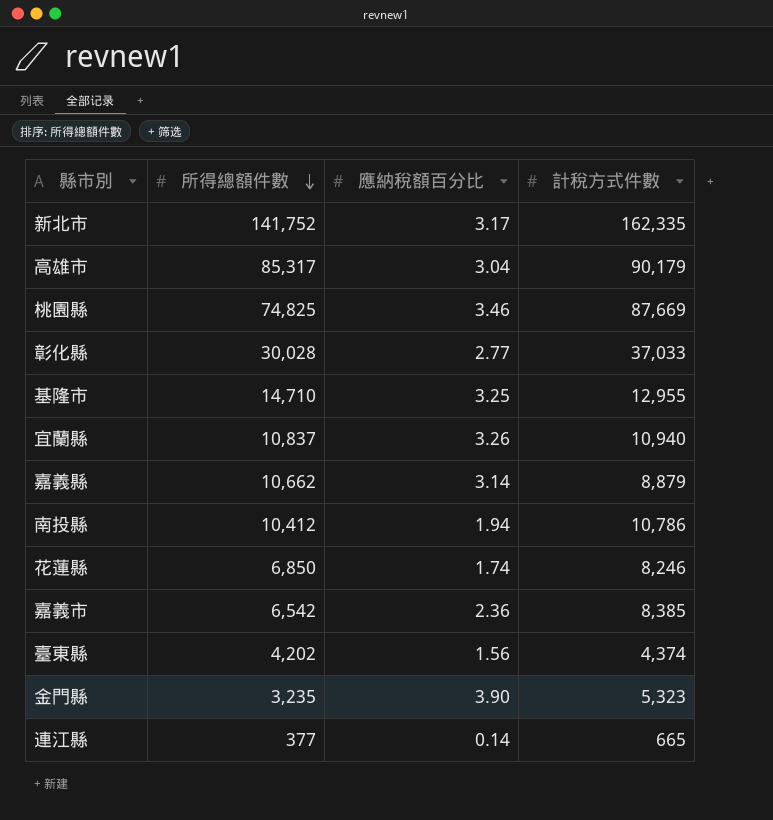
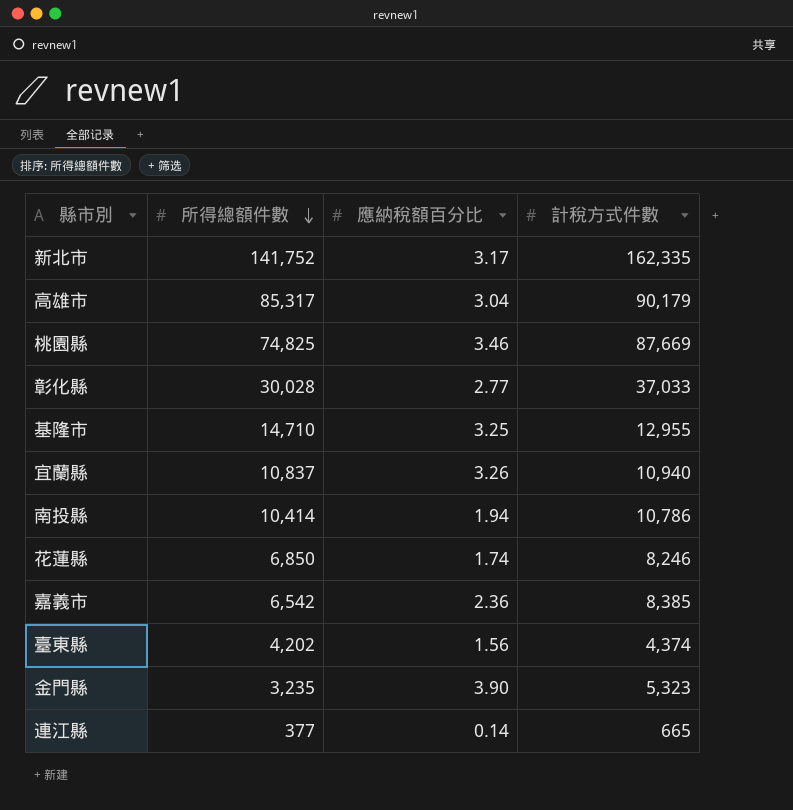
row 嘉義縣: 10,662 | 3.14 | 8,879 -> none
南投縣 | 所得總額件數: 10,412 -> 10,414

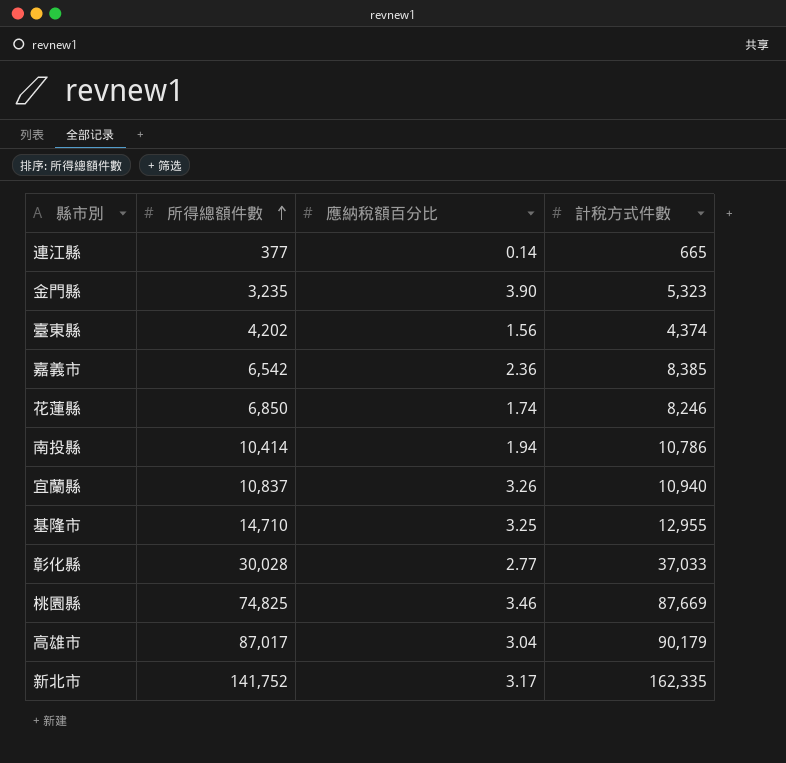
row order: 所得總額件數 descending -> 所得總額件數 ascending
高雄市 | 所得總額件數: 85,317 -> 87,017

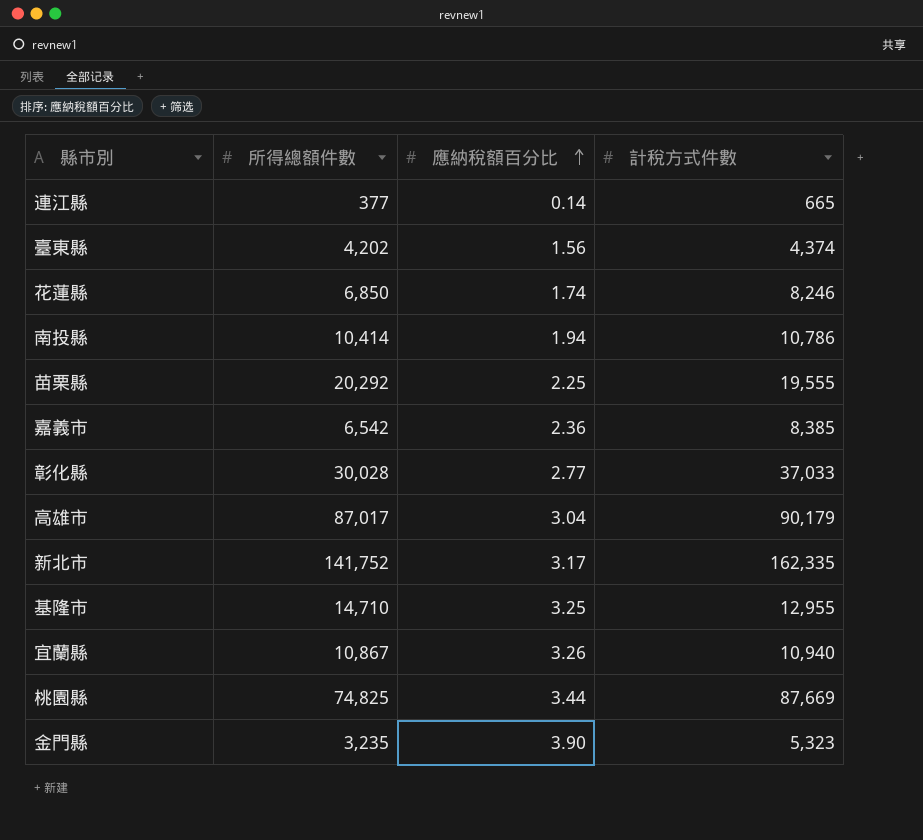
row order: 所得總額件數 ascending -> 應納稅額百分比 ascending
row 苗栗縣: none -> 20,292 | 2.25 | 19,555
宜蘭縣 | 所得總額件數: 10,837 -> 10,867
桃園縣 | 應納稅額百分比: 3.46 -> 3.44

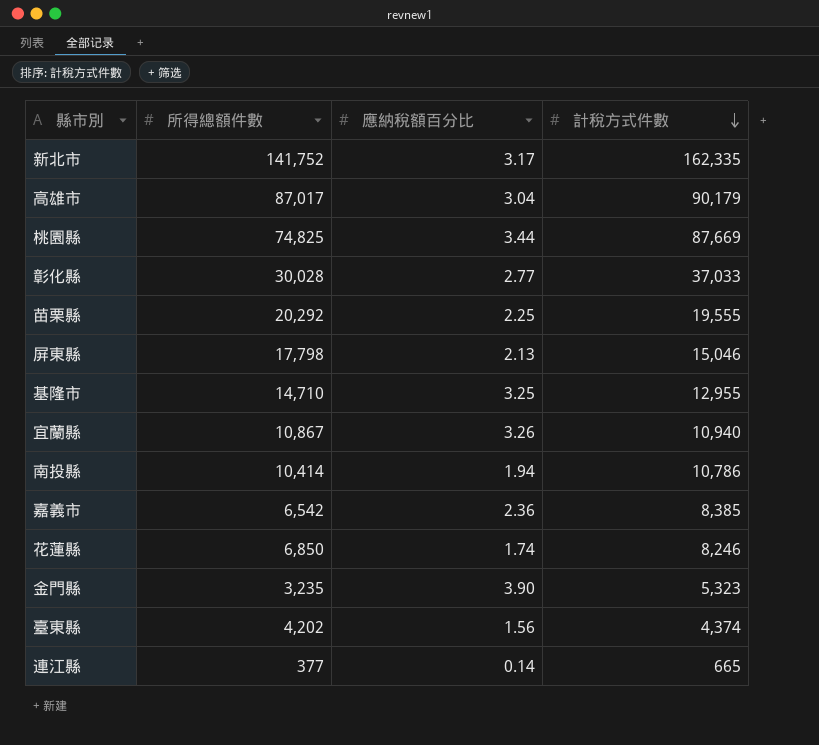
row order: 應納稅額百分比 ascending -> 計稅方式件數 descending
row 屏東縣: none -> 17,798 | 2.13 | 15,046

